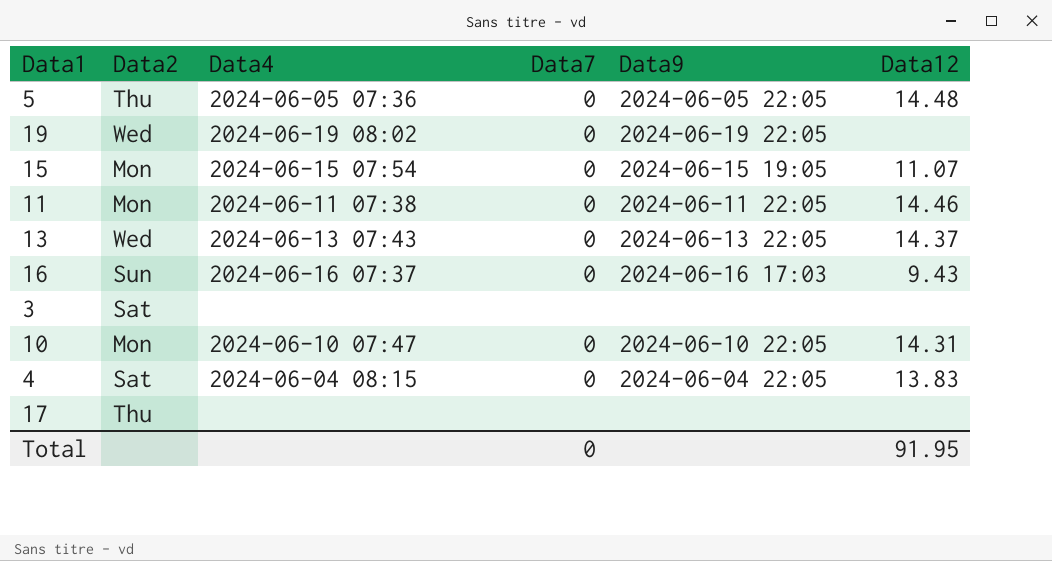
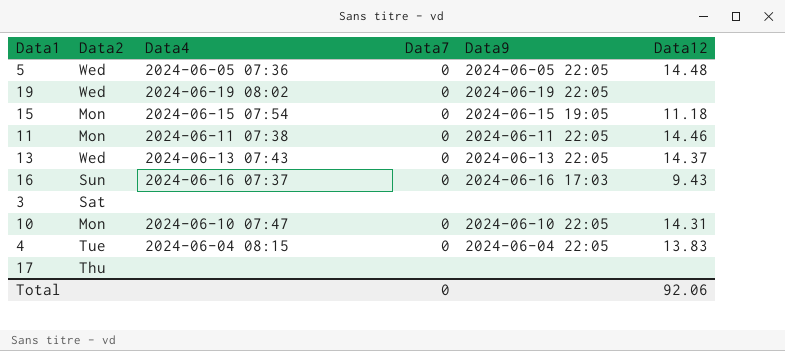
5 | Data2: Thu -> Wed
15 | Data12: 11.07 -> 11.18
4 | Data2: Sat -> Tue
Total | Data12: 91.95 -> 92.06

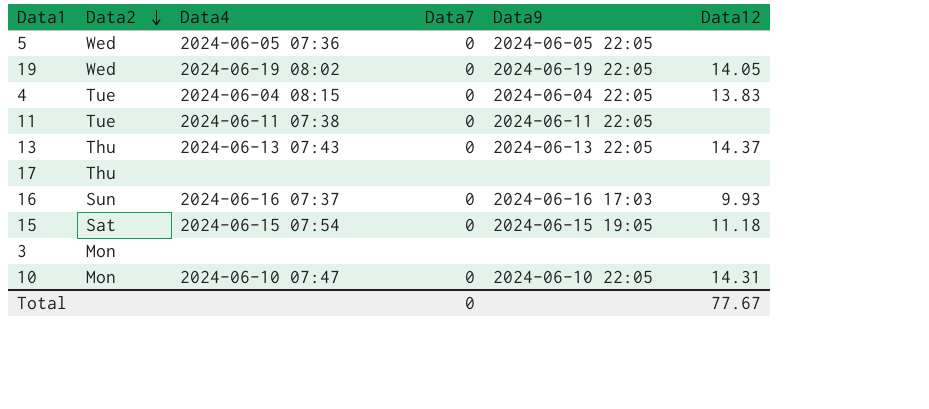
row order: none -> Data2 descending
5 | Data12: 14.48 -> none
19 | Data12: none -> 14.05
11 | Data2: Mon -> Tue
11 | Data12: 14.46 -> none
13 | Data2: Wed -> Thu
16 | Data12: 9.43 -> 9.93
15 | Data2: Mon -> Sat
3 | Data2: Sat -> Mon
Total | Data12: 92.06 -> 77.67

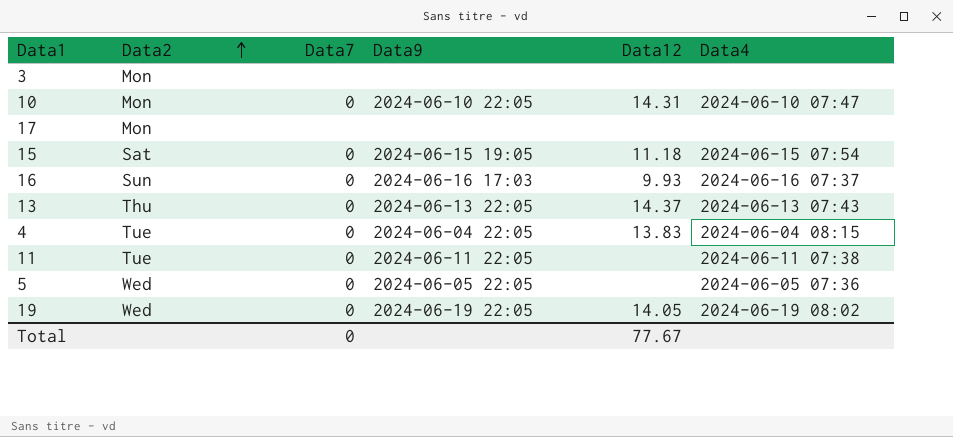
row order: Data2 descending -> Data2 ascending
column Data4 | position: 3 -> 6
17 | Data2: Thu -> Mon

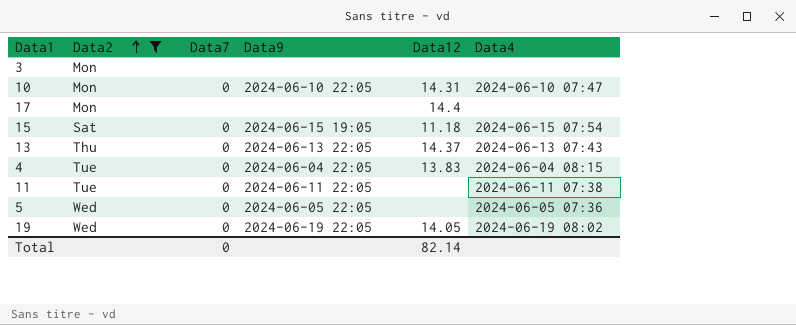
filter: none -> Data2 != Sun
17 | Data12: none -> 14.4
Total | Data12: 77.67 -> 82.14

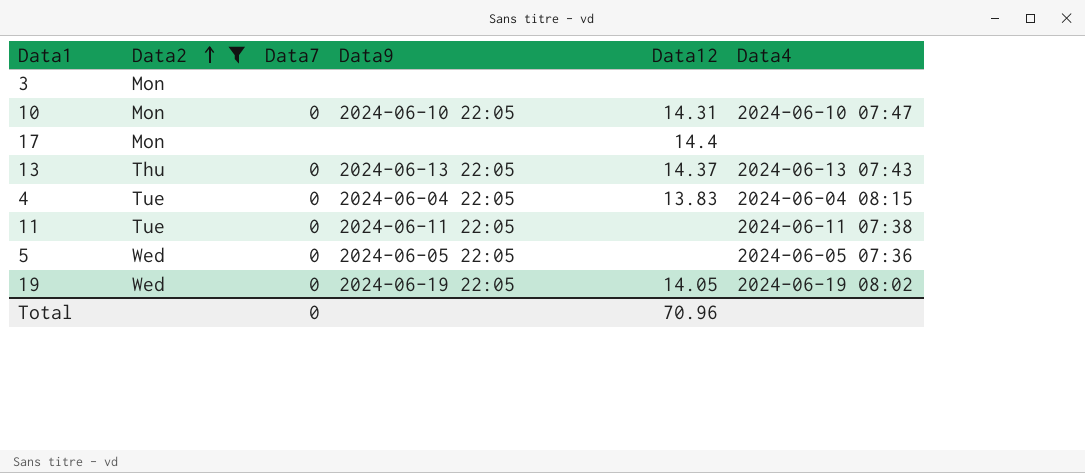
row 15: Sat | 0 | 2024-06-15 19:05 | 11.18 | 2024-06-15 07:54 -> none
Total | Data12: 82.14 -> 70.96

